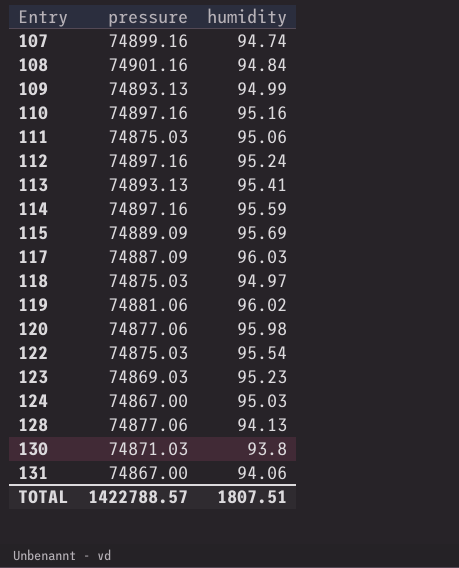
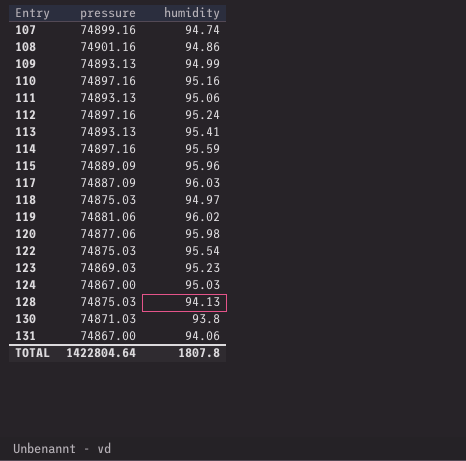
108 | humidity: 94.84 -> 94.86
111 | pressure: 74875.03 -> 74893.13
115 | humidity: 95.69 -> 95.96
128 | pressure: 74877.06 -> 74875.03
TOTAL | pressure: 1422788.57 -> 1422804.64
TOTAL | humidity: 1807.51 -> 1807.8

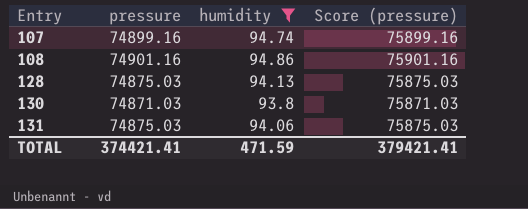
filter: none -> humidity <= 94.86
column Score (pressure) | formula: none -> [pressure] + 1000
131 | pressure: 74867.00 -> 74875.03
TOTAL | pressure: 1422804.64 -> 374421.41
TOTAL | humidity: 1807.8 -> 471.59

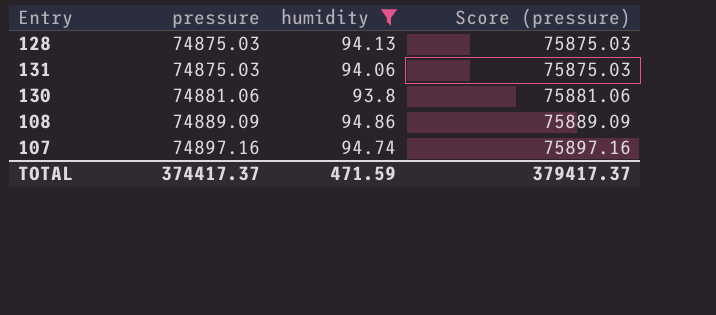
row order: Entry ascending -> pressure ascending
130 | pressure: 74871.03 -> 74881.06
130 | Score (pressure): 75871.03 -> 75881.06
108 | pressure: 74901.16 -> 74889.09
108 | Score (pressure): 75901.16 -> 75889.09
107 | pressure: 74899.16 -> 74897.16
107 | Score (pressure): 75899.16 -> 75897.16
TOTAL | pressure: 374421.41 -> 374417.37
TOTAL | Score (pressure): 379421.41 -> 379417.37

